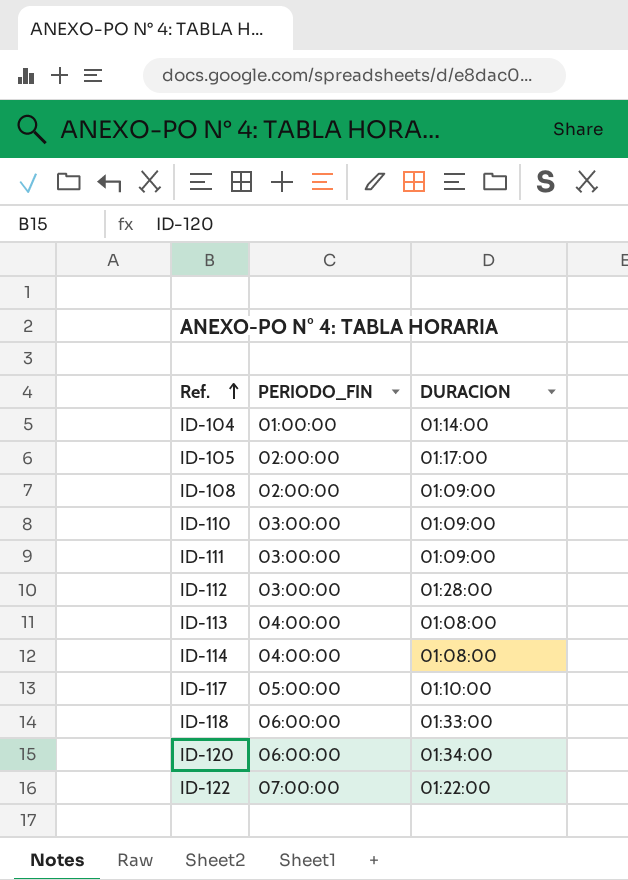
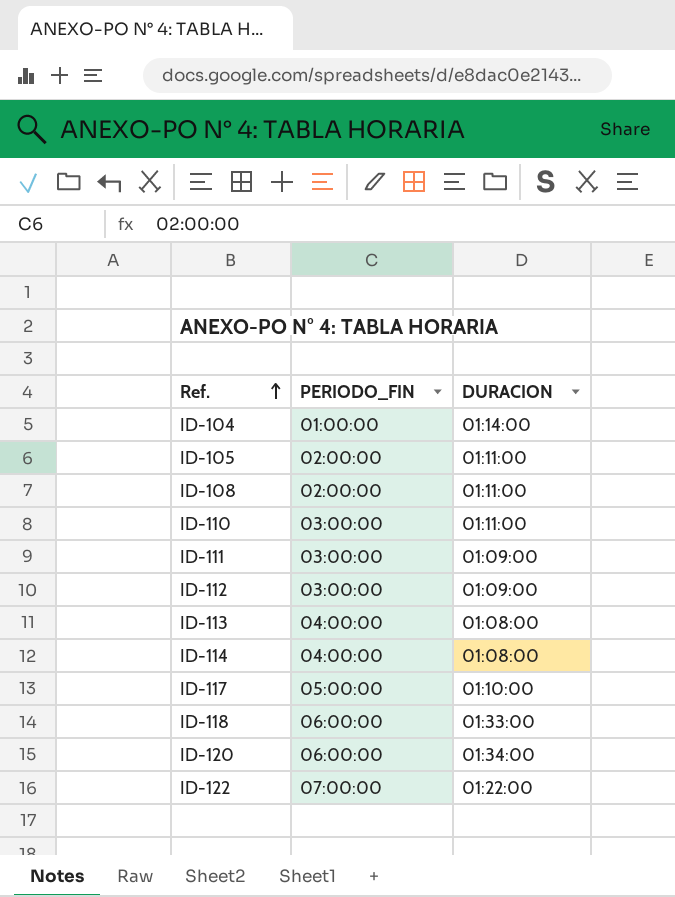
ID-105 | DURACION: 01:17:00 -> 01:11:00
ID-108 | DURACION: 01:09:00 -> 01:11:00
ID-110 | DURACION: 01:09:00 -> 01:11:00
ID-112 | DURACION: 01:28:00 -> 01:09:00

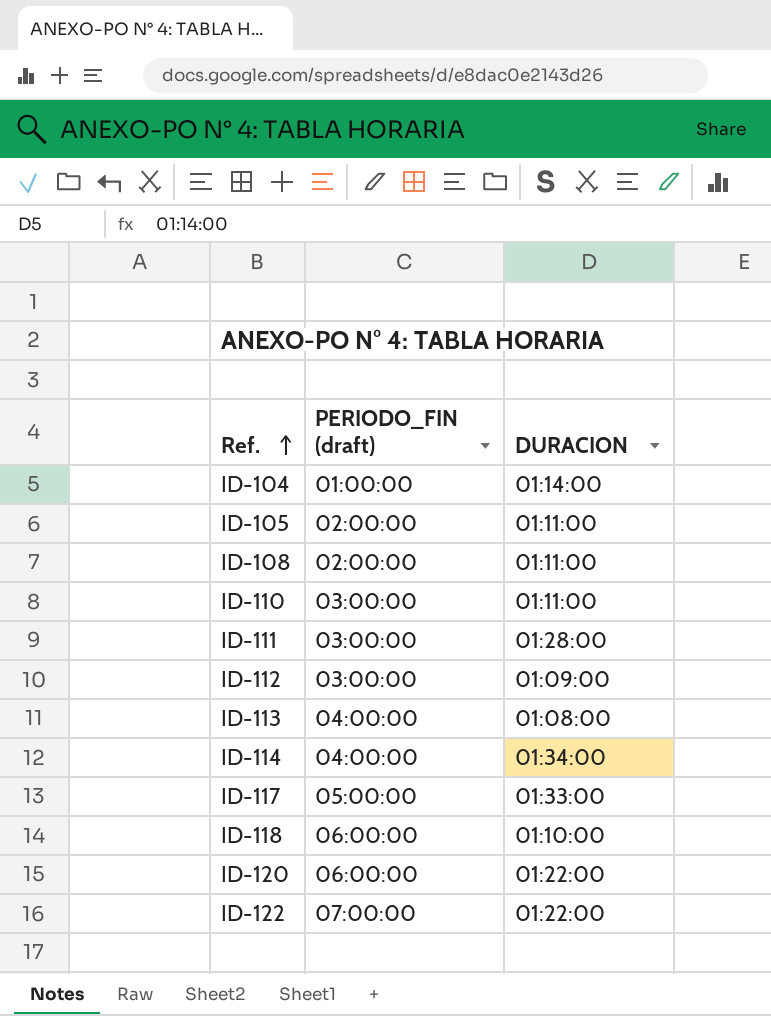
column name: PERIODO_FIN -> PERIODO_FIN (draft)
ID-111 | DURACION: 01:09:00 -> 01:28:00
ID-114 | DURACION: 01:08:00 -> 01:34:00
ID-117 | DURACION: 01:10:00 -> 01:33:00
ID-118 | DURACION: 01:33:00 -> 01:10:00
ID-120 | DURACION: 01:34:00 -> 01:22:00

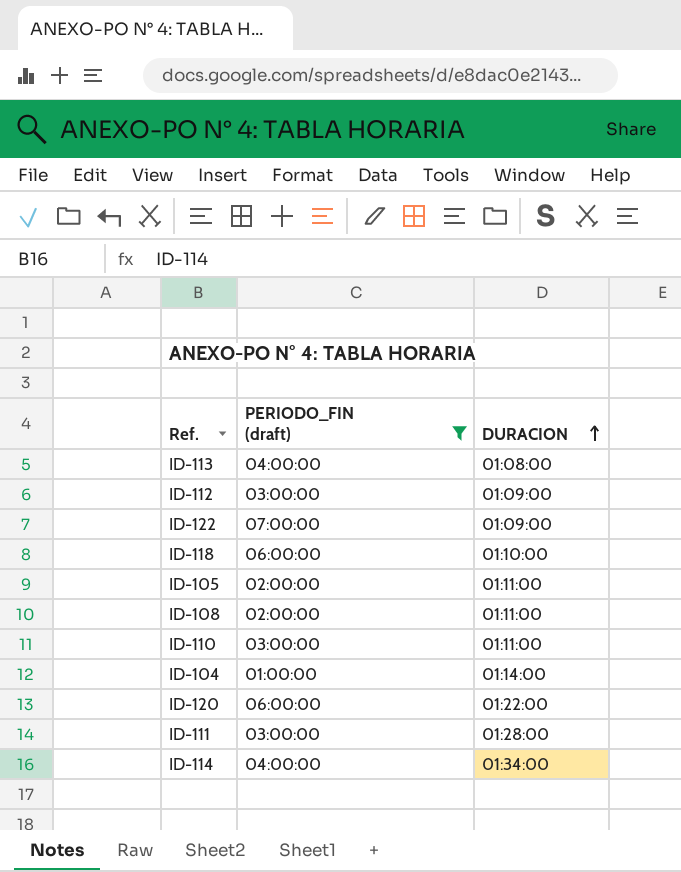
filter: none -> PERIODO_FIN (draft) != 05:00:00
row order: Ref. ascending -> DURACION ascending
ID-122 | DURACION: 01:22:00 -> 01:09:00

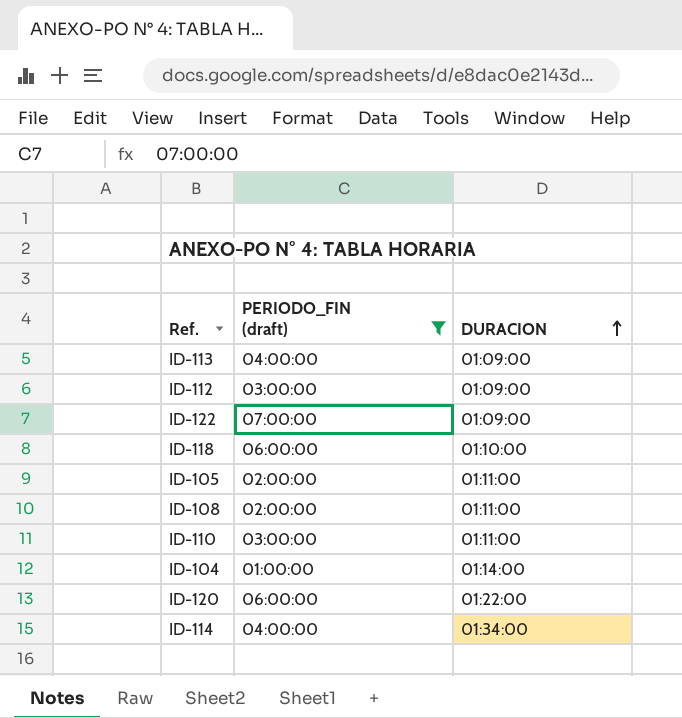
row ID-111: 03:00:00 | 01:28:00 -> none
ID-113 | DURACION: 01:08:00 -> 01:09:00

